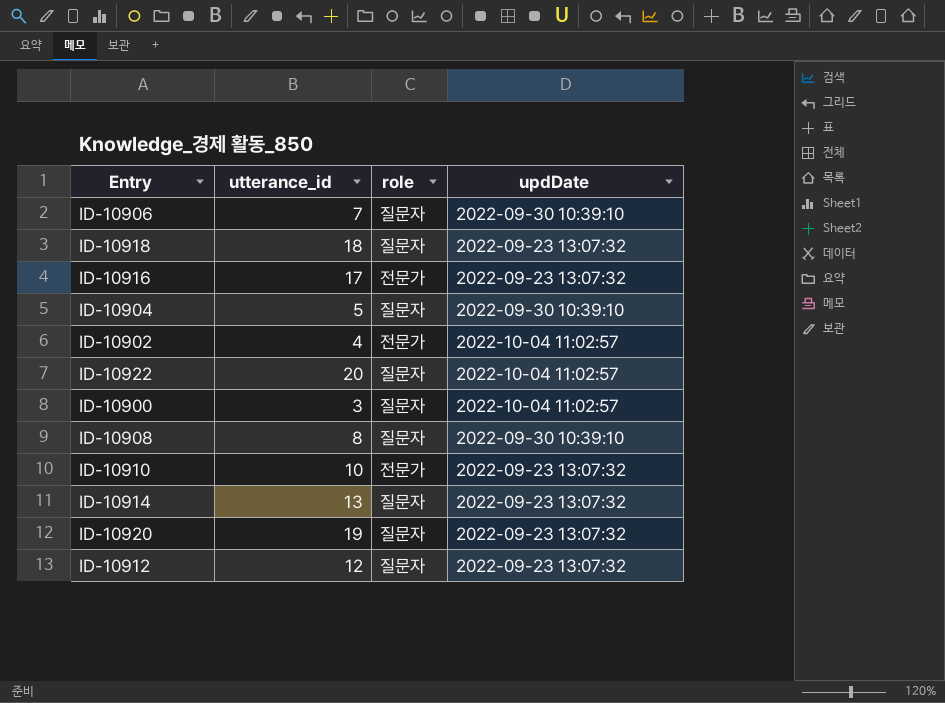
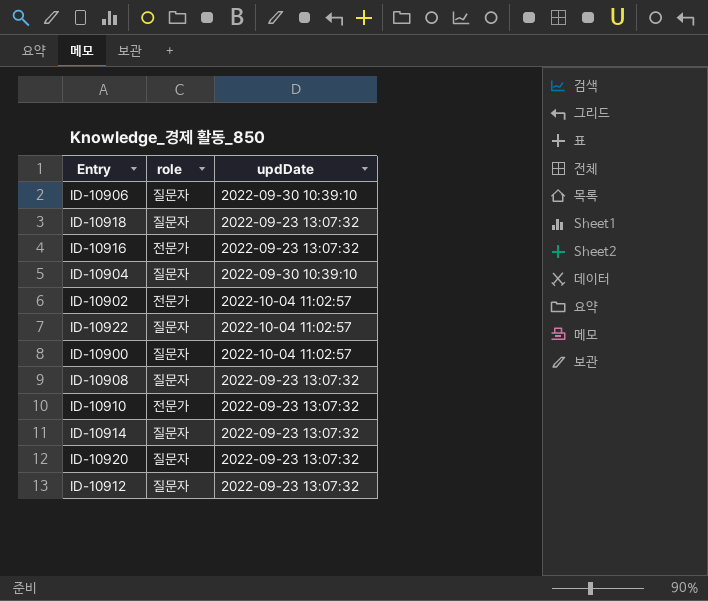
column utterance_id | position: 2 -> none
ID-10908 | updDate: 2022-09-30 10:39:10 -> 2022-09-23 13:07:32

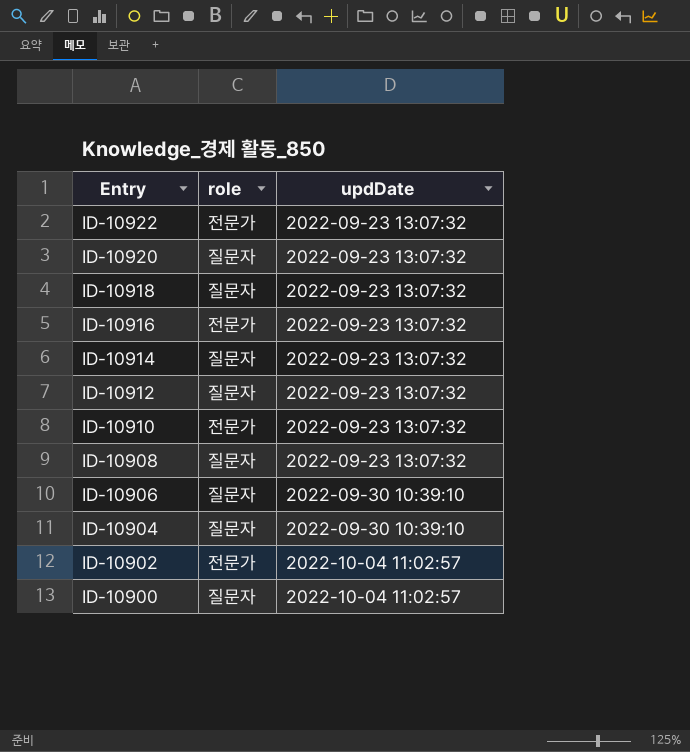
row order: none -> Entry descending
ID-10922 | role: 질문자 -> 전문가
ID-10922 | updDate: 2022-10-04 11:02:57 -> 2022-09-23 13:07:32

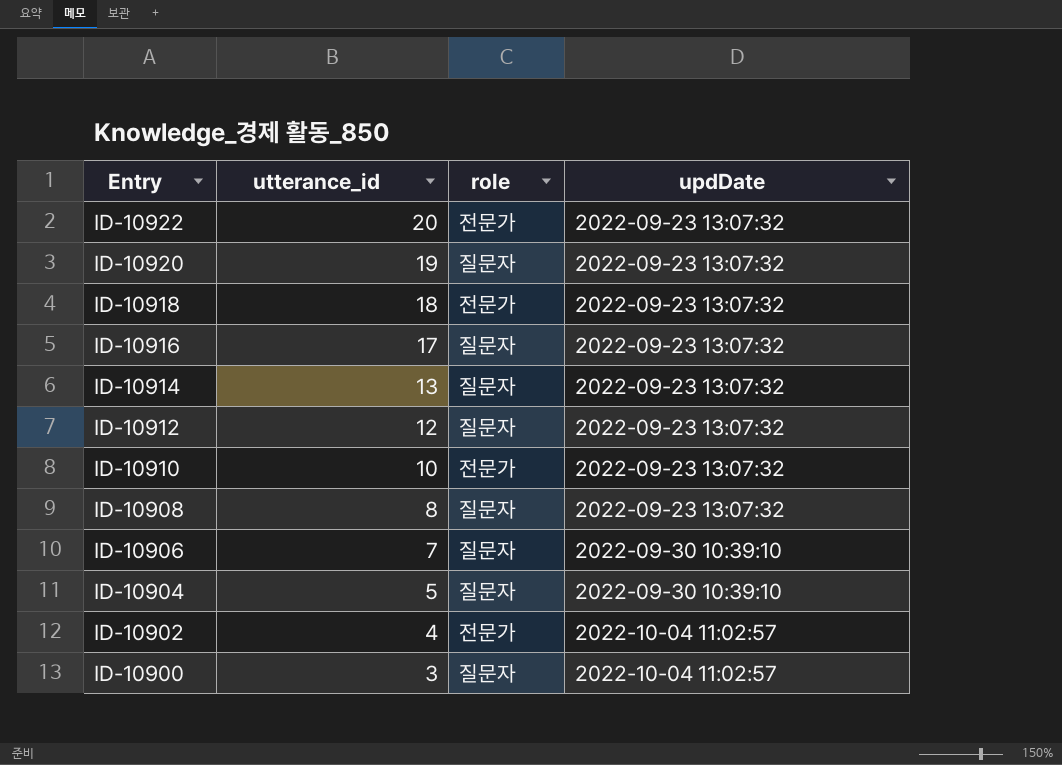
column utterance_id | position: none -> 2
ID-10918 | role: 질문자 -> 전문가
ID-10916 | role: 전문가 -> 질문자

